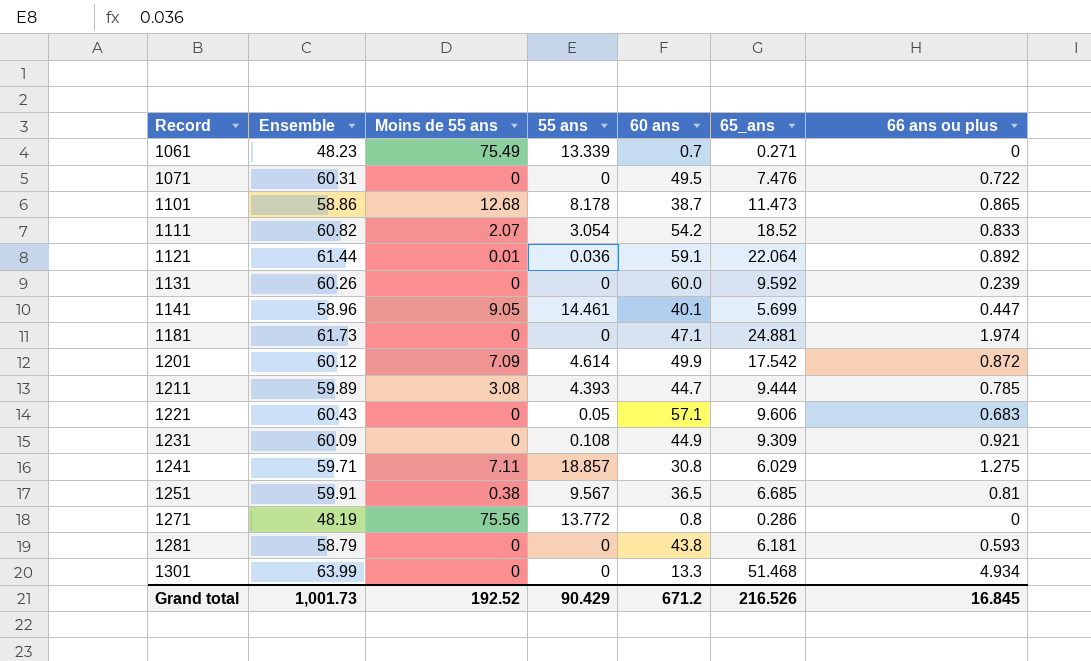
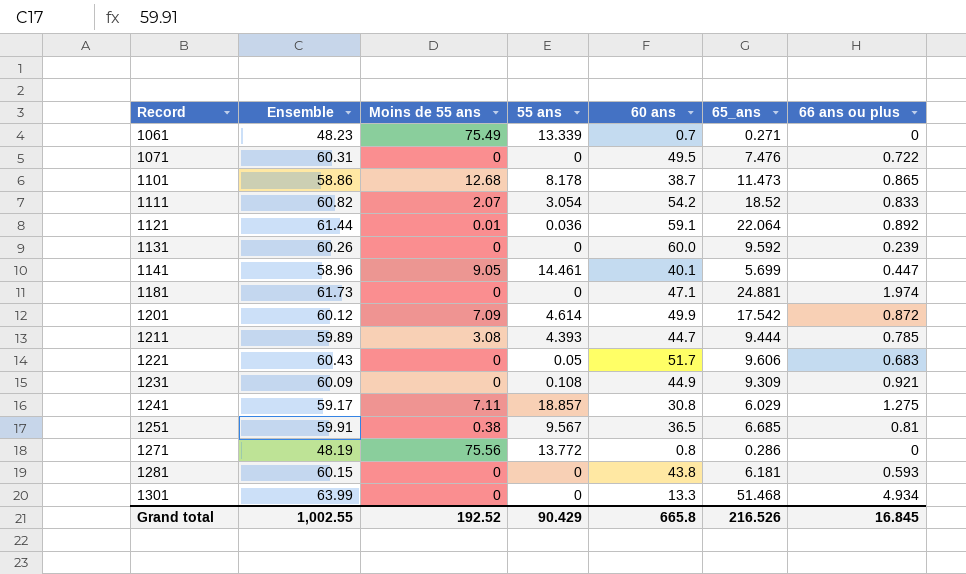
1221 | 60 ans: 57.1 -> 51.7
1241 | Ensemble: 59.71 -> 59.17
1281 | Ensemble: 58.79 -> 60.15
Grand total | Ensemble: 1,001.73 -> 1,002.55
Grand total | 60 ans: 671.2 -> 665.8

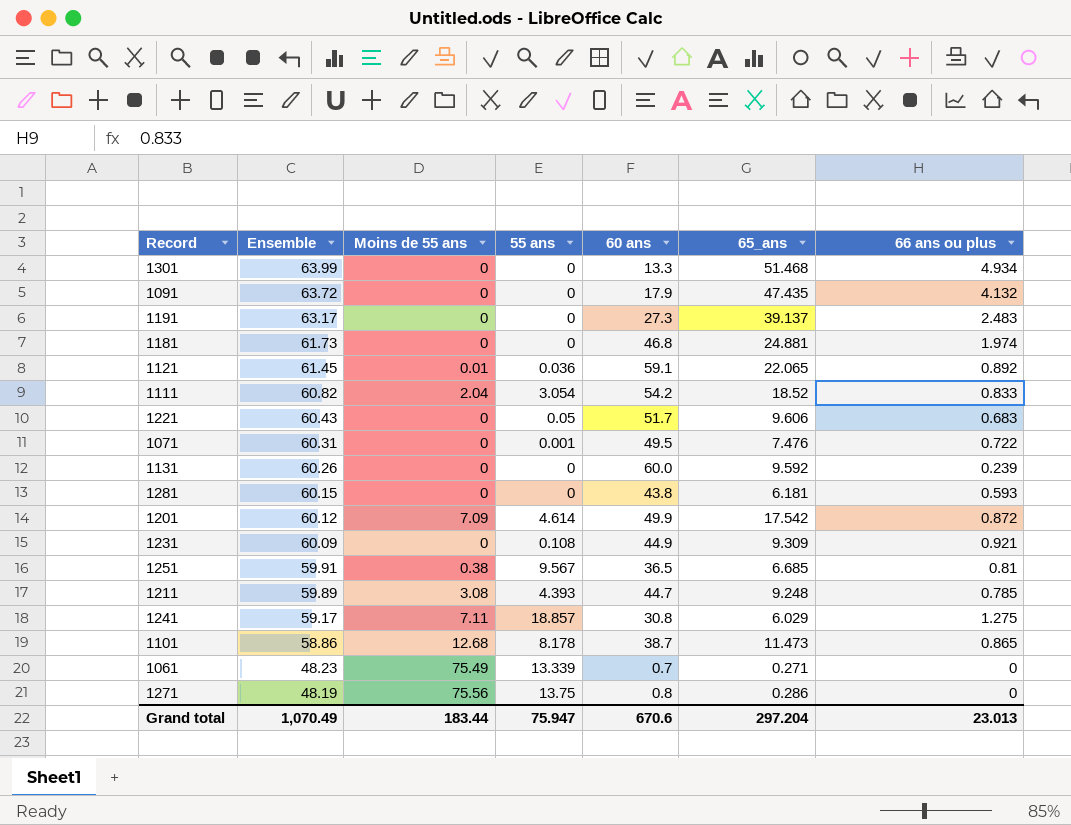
row order: Record ascending -> Ensemble descending
row 1141: 58.96 | 9.05 | 14.461 | 40.1 | 5.699 | 0.447 -> none
row 1091: none -> 63.72 | 0 | 0 | 17.9 | 47.435 | 4.132
row 1191: none -> 63.17 | 0 | 0 | 27.3 | 39.137 | 2.483
1181 | 60 ans: 47.1 -> 46.8
1121 | Ensemble: 61.44 -> 61.45
1121 | 65_ans: 22.064 -> 22.065
1111 | Moins de 55 ans: 2.07 -> 2.04
1071 | 55 ans: 0 -> 0.001
1211 | 65_ans: 9.444 -> 9.248
1271 | 55 ans: 13.772 -> 13.75
Grand total | Ensemble: 1,002.55 -> 1,070.49
Grand total | Moins de 55 ans: 192.52 -> 183.44
Grand total | 55 ans: 90.429 -> 75.947
Grand total | 60 ans: 665.8 -> 670.6
Grand total | 65_ans: 216.526 -> 297.204
Grand total | 66 ans ou plus: 16.845 -> 23.013

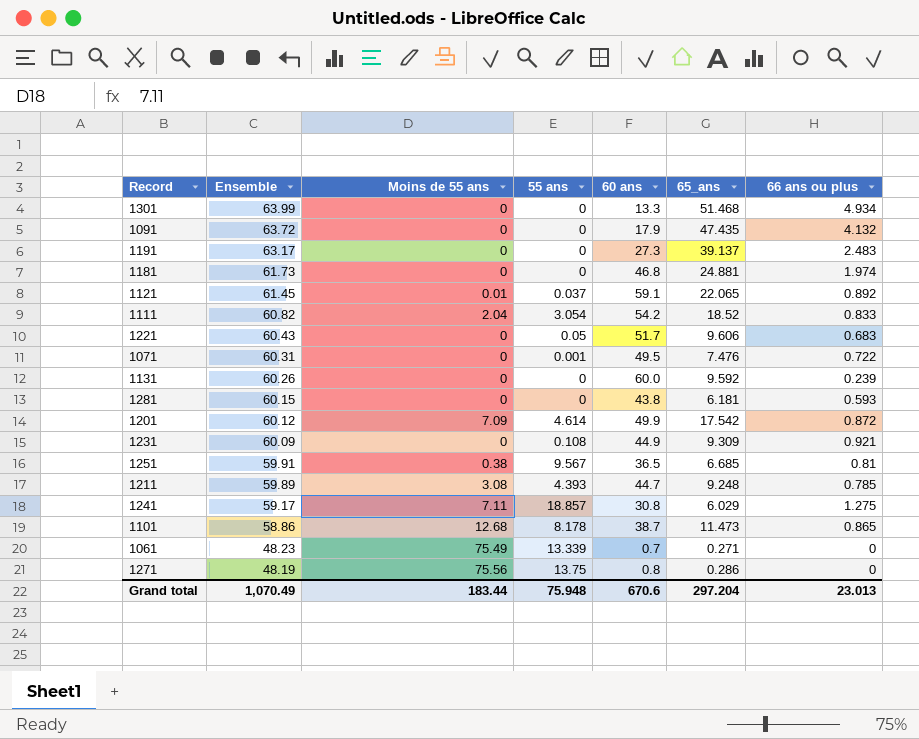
1121 | 55 ans: 0.036 -> 0.037
Grand total | 55 ans: 75.947 -> 75.948

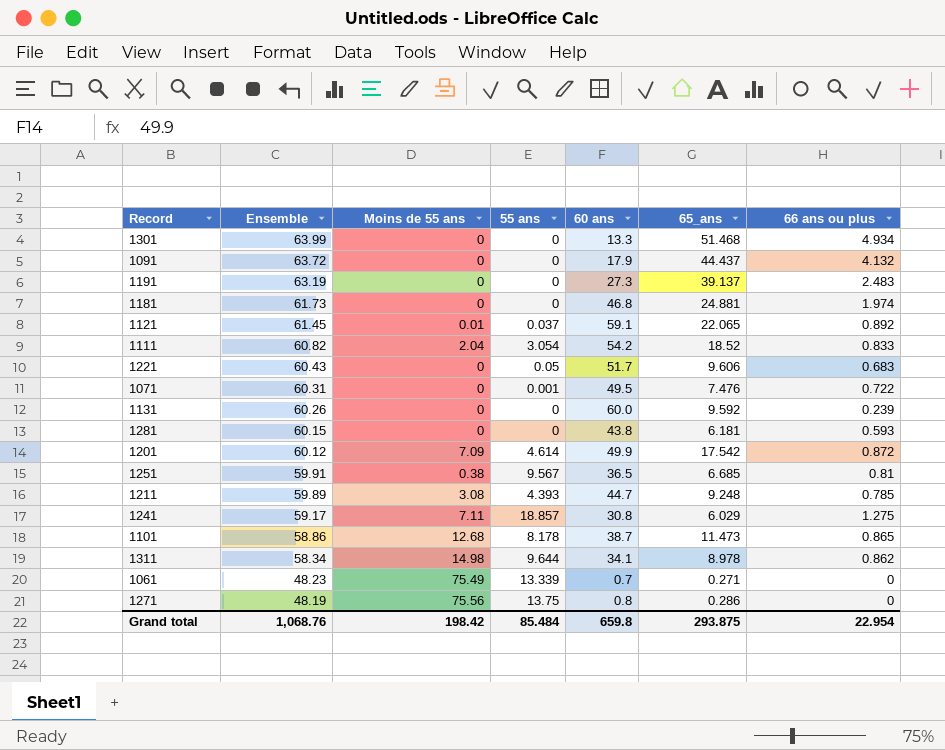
row 1231: 60.09 | 0 | 0.108 | 44.9 | 9.309 | 0.921 -> none
1091 | 65_ans: 47.435 -> 44.437
1191 | Ensemble: 63.17 -> 63.19
row 1311: none -> 58.34 | 14.98 | 9.644 | 34.1 | 8.978 | 0.862
Grand total | Ensemble: 1,070.49 -> 1,068.76
Grand total | Moins de 55 ans: 183.44 -> 198.42
Grand total | 55 ans: 75.948 -> 85.484
Grand total | 60 ans: 670.6 -> 659.8
Grand total | 65_ans: 297.204 -> 293.875
Grand total | 66 ans ou plus: 23.013 -> 22.954

